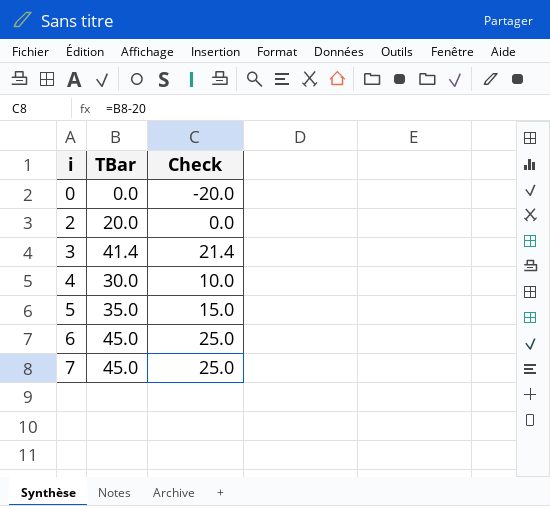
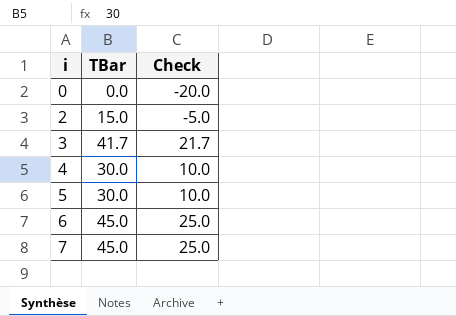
2 | TBar: 20.0 -> 15.0
2 | Check: 0.0 -> -5.0
3 | TBar: 41.4 -> 41.7
3 | Check: 21.4 -> 21.7
5 | TBar: 35.0 -> 30.0
5 | Check: 15.0 -> 10.0

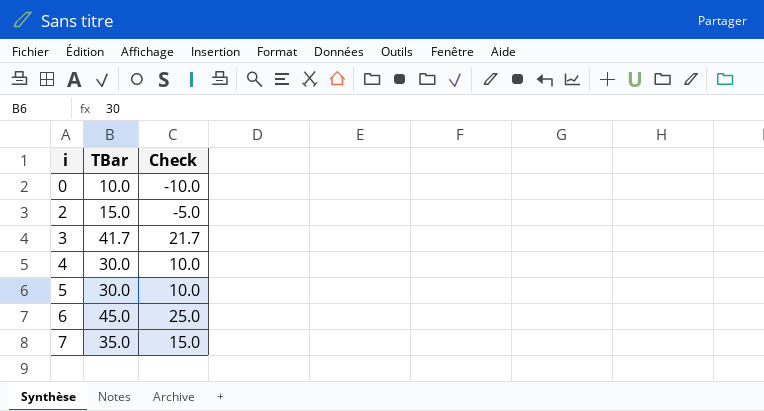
0 | TBar: 0.0 -> 10.0
0 | Check: -20.0 -> -10.0
7 | TBar: 45.0 -> 35.0
7 | Check: 25.0 -> 15.0

